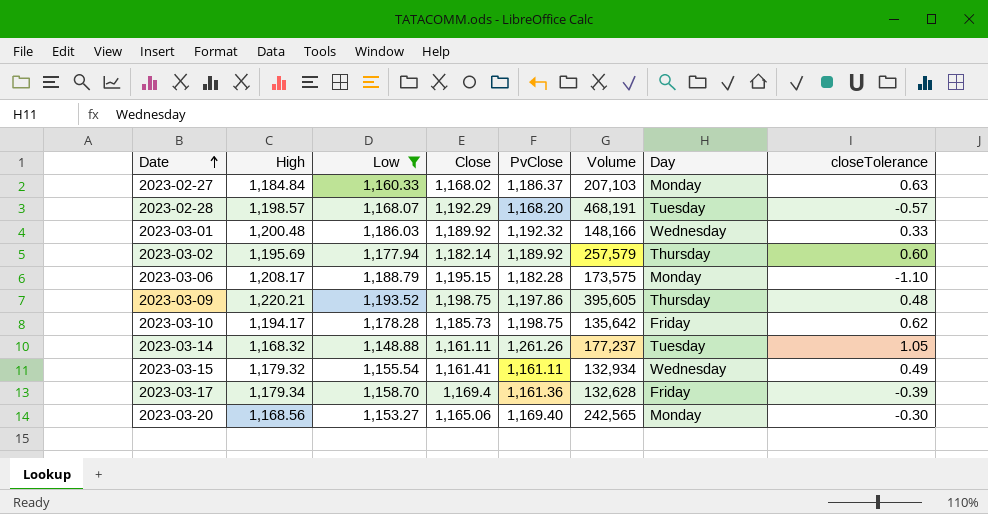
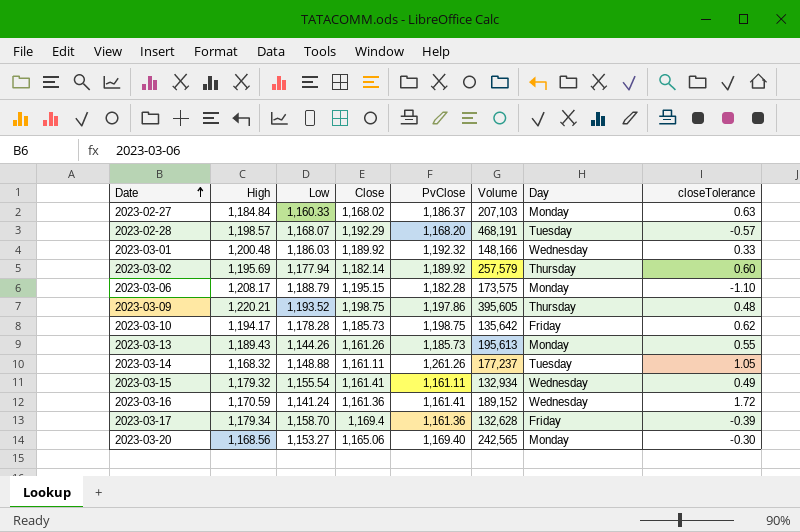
filter: Low >= 1,148.88 -> none

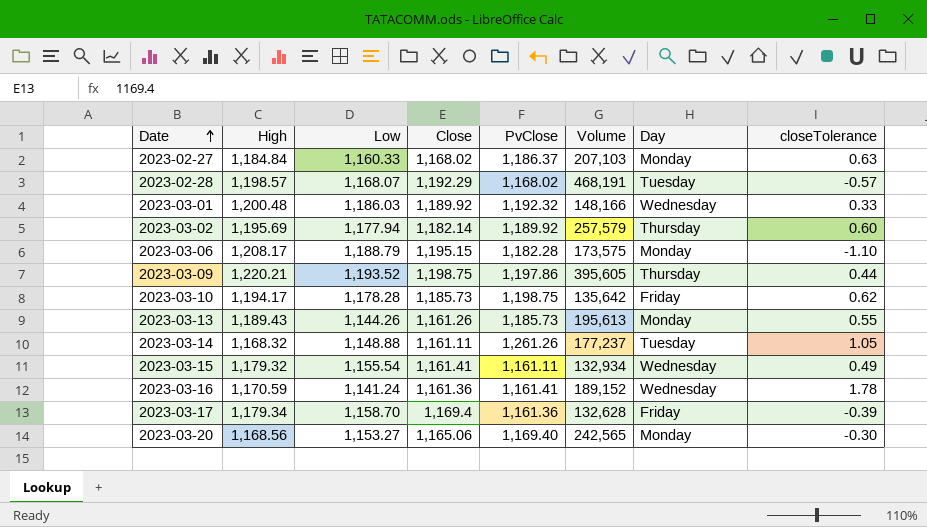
2023-02-28 | PvClose: 1,168.20 -> 1,168.02
2023-03-09 | closeTolerance: 0.48 -> 0.44
2023-03-16 | closeTolerance: 1.72 -> 1.78

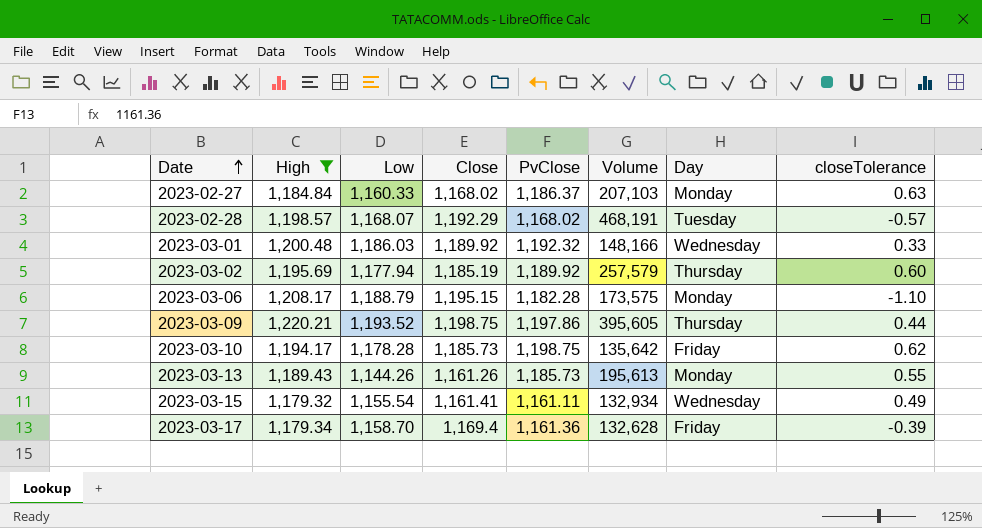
filter: none -> High >= 1,179.32
2023-03-02 | Close: 1,182.14 -> 1,185.19

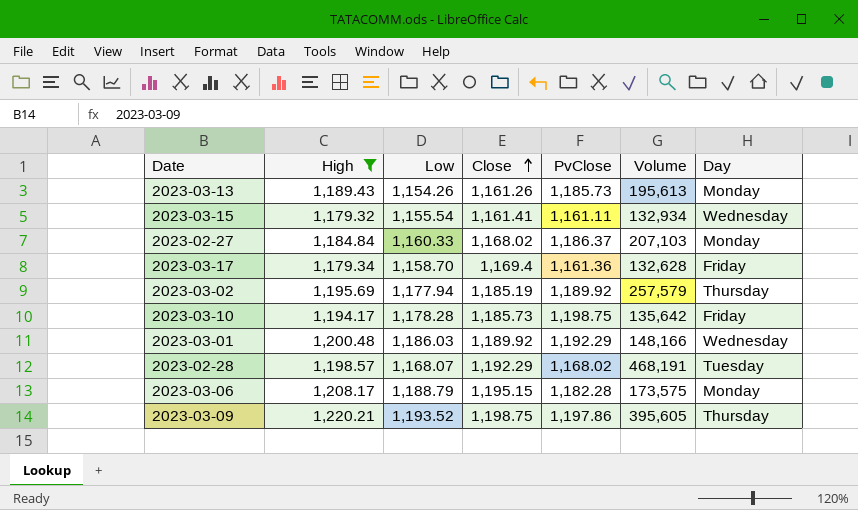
row order: Date ascending -> Close ascending
column closeTolerance | position: 8 -> none
2023-03-13 | Low: 1,144.26 -> 1,154.26
2023-03-01 | PvClose: 1,192.32 -> 1,192.29

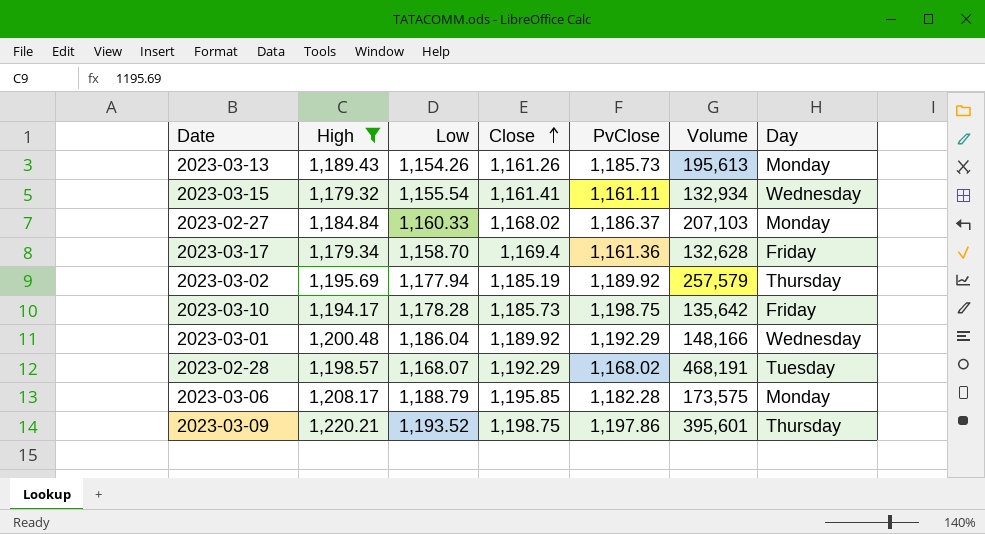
2023-03-01 | Low: 1,186.03 -> 1,186.04
2023-03-06 | Close: 1,195.15 -> 1,195.85
2023-03-09 | Volume: 395,605 -> 395,601

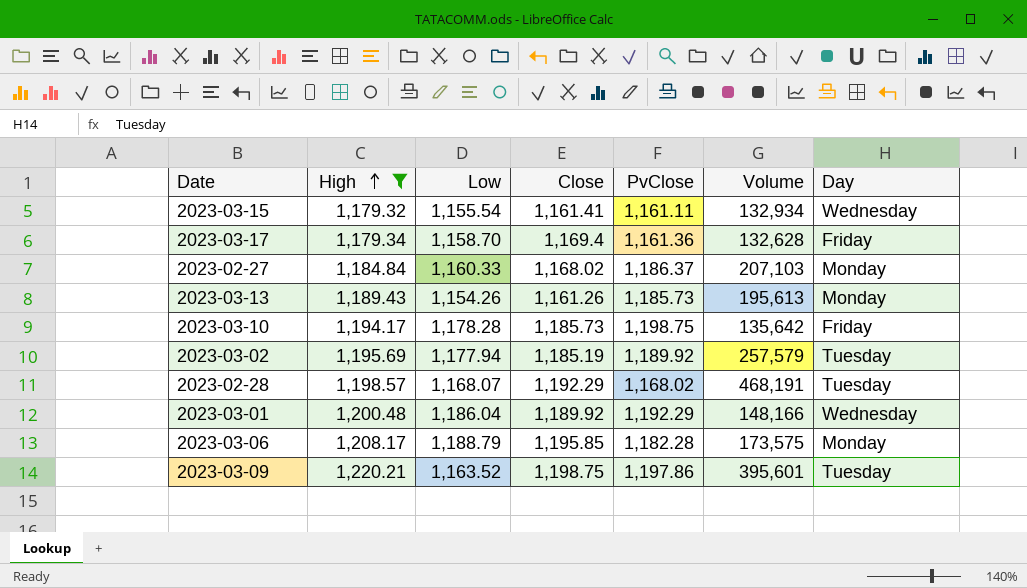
row order: Close ascending -> High ascending
2023-03-02 | Day: Thursday -> Tuesday
2023-03-09 | Low: 1,193.52 -> 1,163.52
2023-03-09 | Day: Thursday -> Tuesday

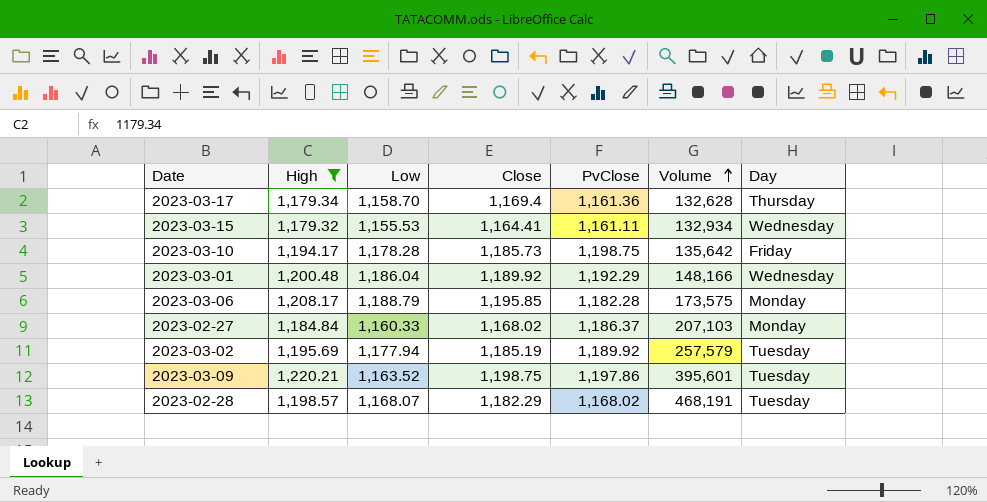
row order: High ascending -> Volume ascending
row 2023-03-13: 1,189.43 | 1,154.26 | 1,161.26 | 1,185.73 | 195,613 | Monday -> none
2023-03-17 | Day: Friday -> Thursday
2023-03-15 | Low: 1,155.54 -> 1,155.53
2023-03-15 | Close: 1,161.41 -> 1,164.41
2023-02-28 | Close: 1,192.29 -> 1,182.29

